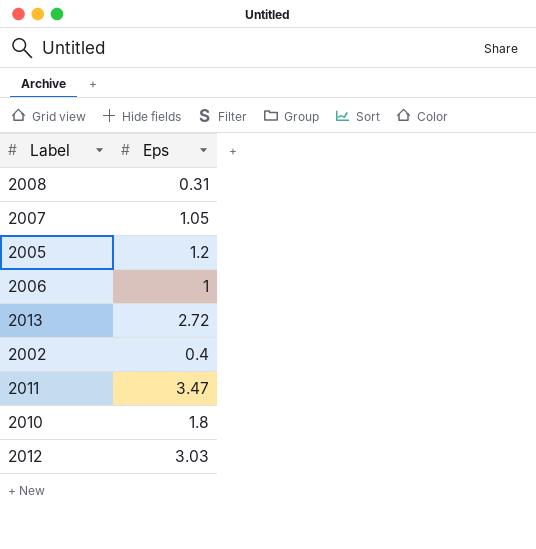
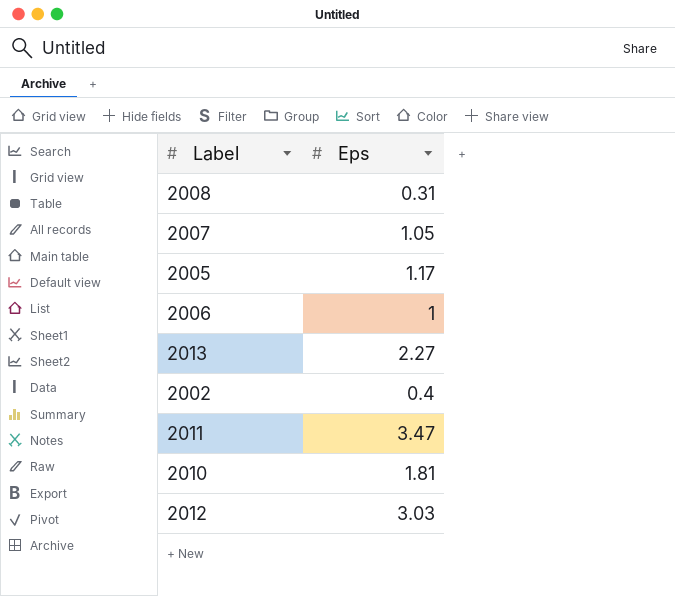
2005 | Eps: 1.2 -> 1.17
2013 | Eps: 2.72 -> 2.27
2010 | Eps: 1.8 -> 1.81

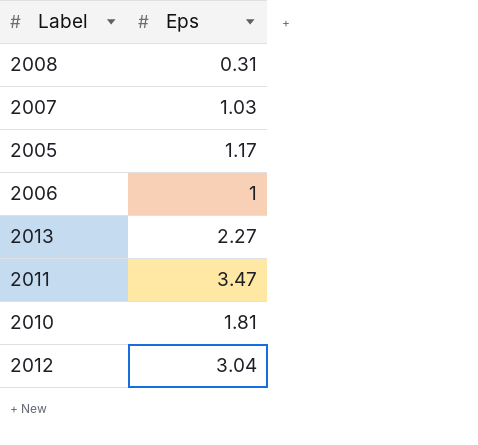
row 2002: 0.4 -> none
2007 | Eps: 1.05 -> 1.03
2012 | Eps: 3.03 -> 3.04

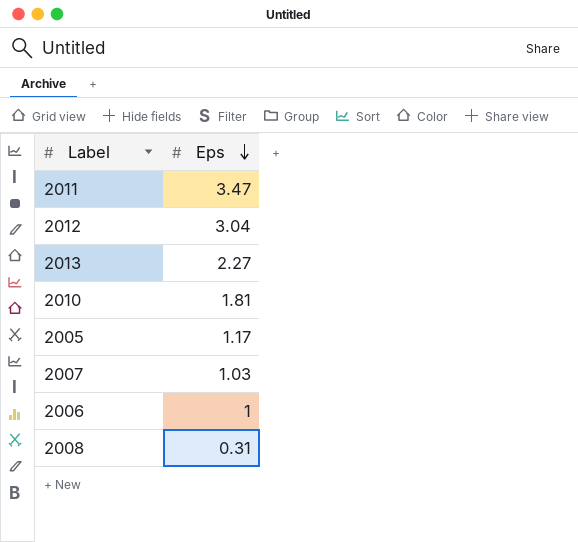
row order: none -> Eps descending

